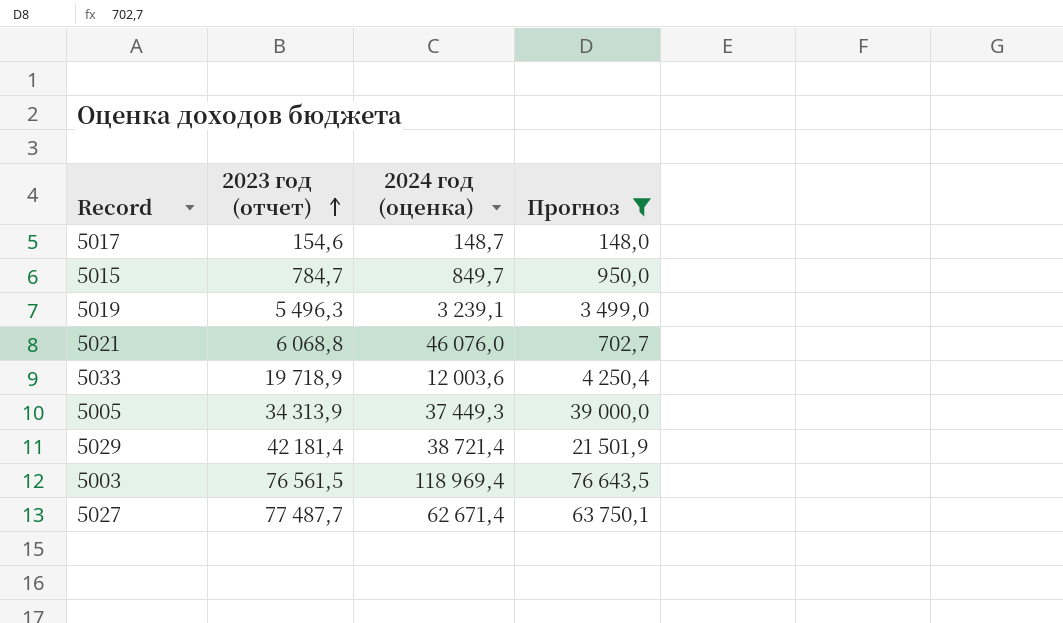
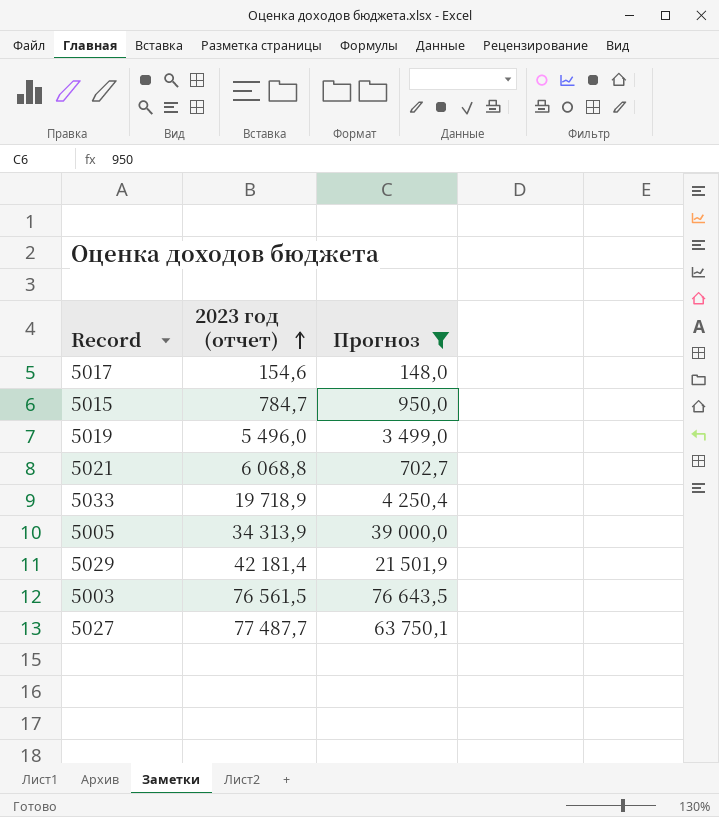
column 2024 год (оценка) | position: 3 -> none
5019 | 2023 год (отчет): 5 496,3 -> 5 496,0

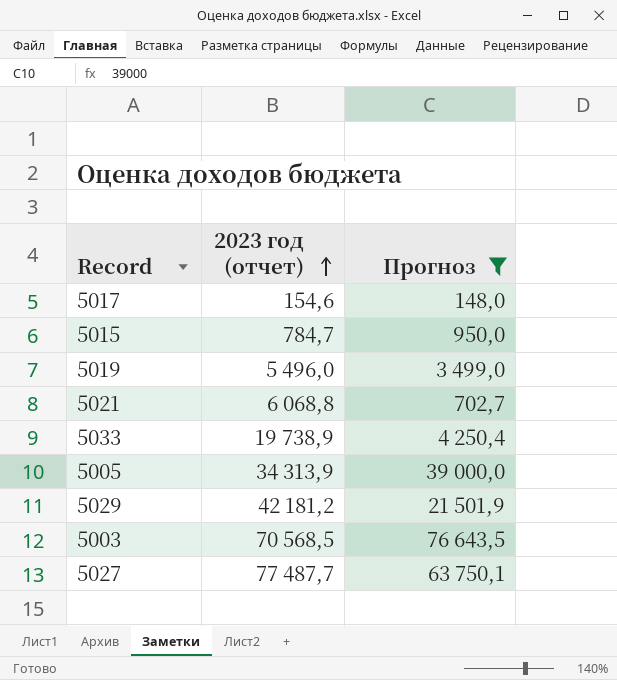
5033 | 2023 год (отчет): 19 718,9 -> 19 738,9
5029 | 2023 год (отчет): 42 181,4 -> 42 181,2
5003 | 2023 год (отчет): 76 561,5 -> 70 568,5

